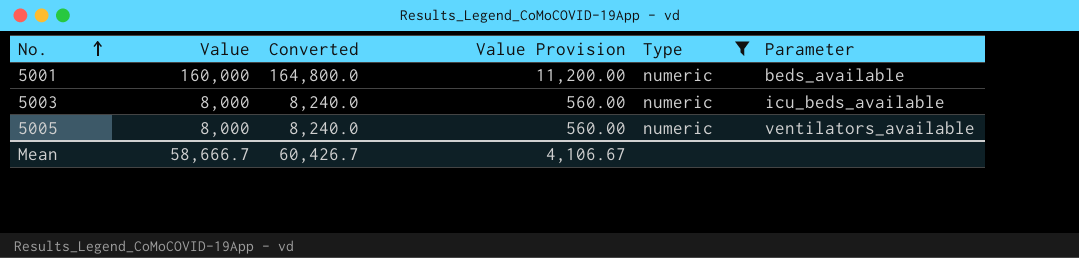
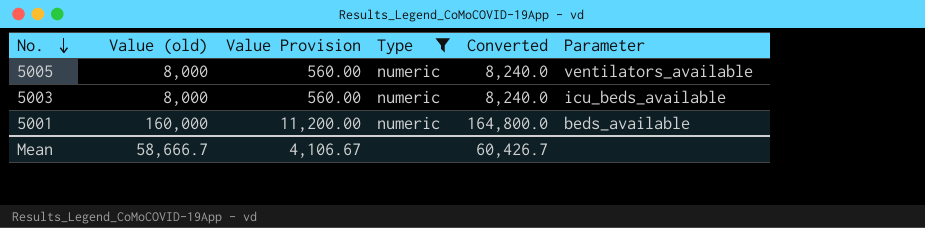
row order: No. ascending -> No. descending
column name: Value -> Value (old)
column Converted | position: 3 -> 5

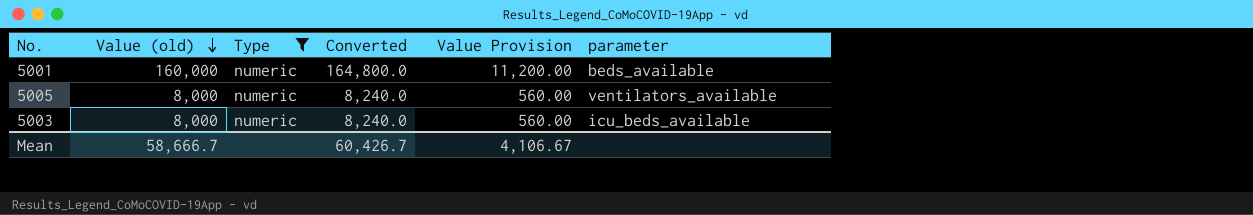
row order: No. descending -> Value (old) descending
column Value Provision | position: 3 -> 5
column name: Parameter -> parameter

